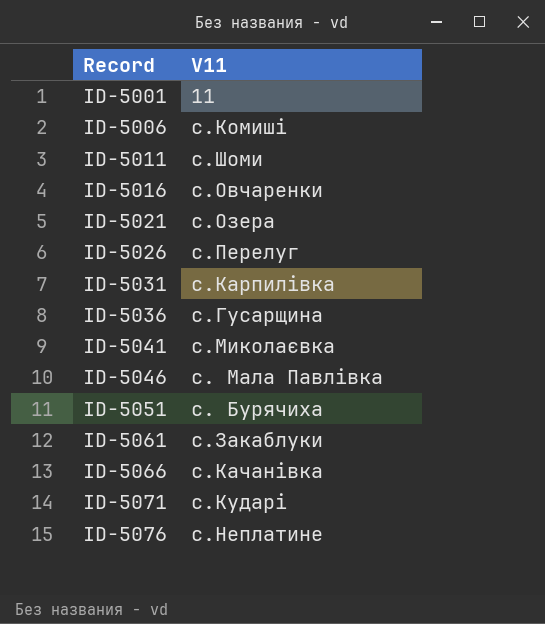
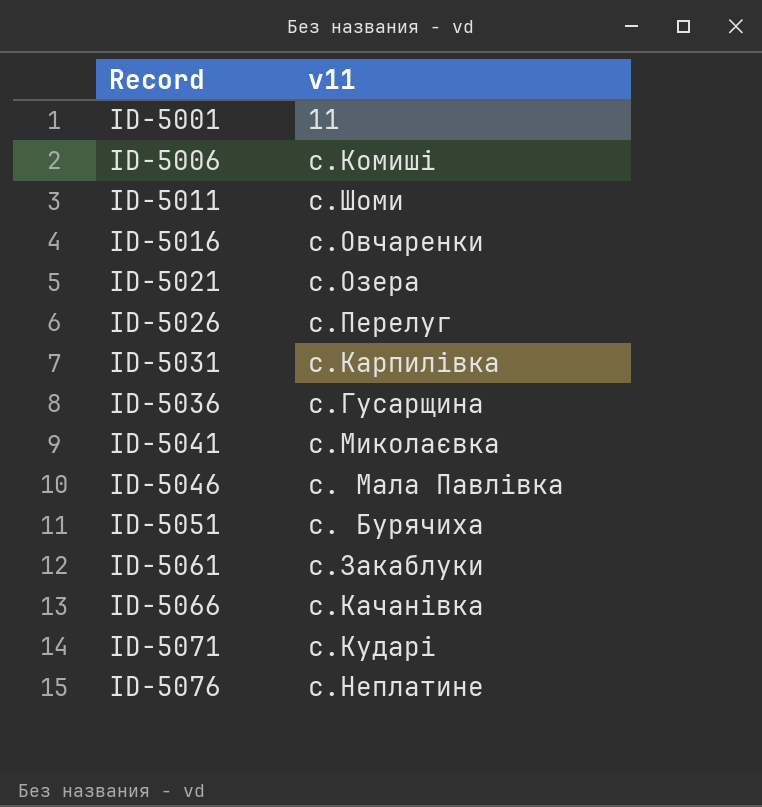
column name: V11 -> v11

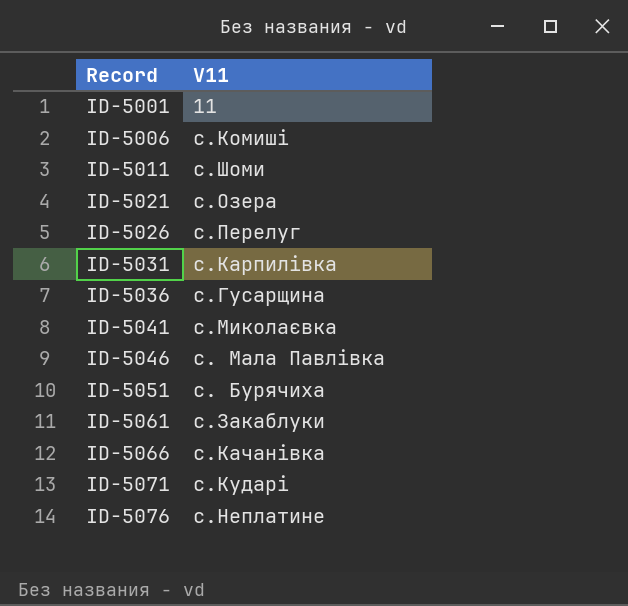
column name: v11 -> V11
row ID-5016: с.Овчаренки -> none

